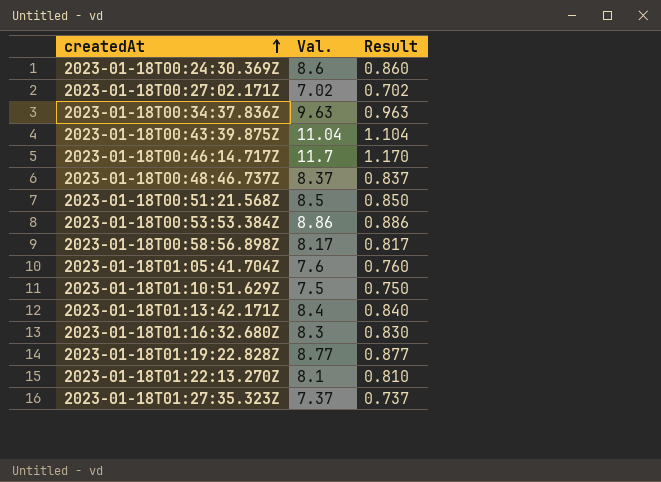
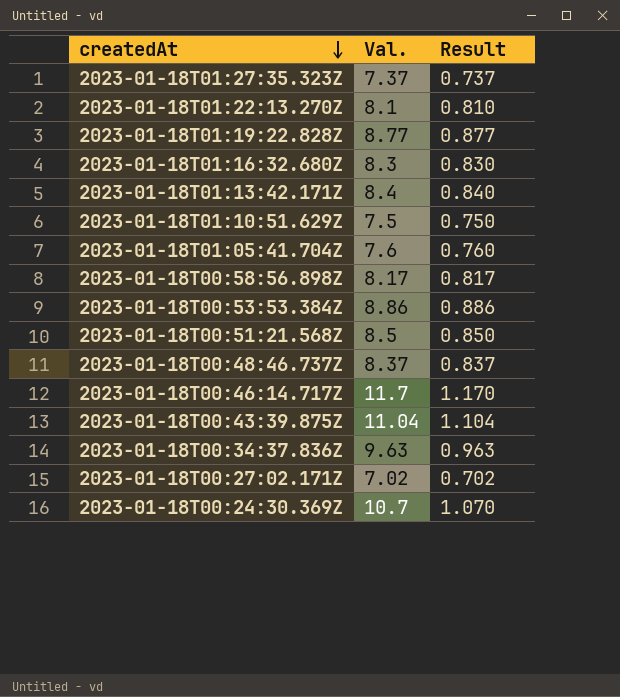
row order: createdAt ascending -> createdAt descending
2023-01-18T00:24:30.369Z | Val.: 8.6 -> 10.7
2023-01-18T00:24:30.369Z | Result: 0.860 -> 1.070

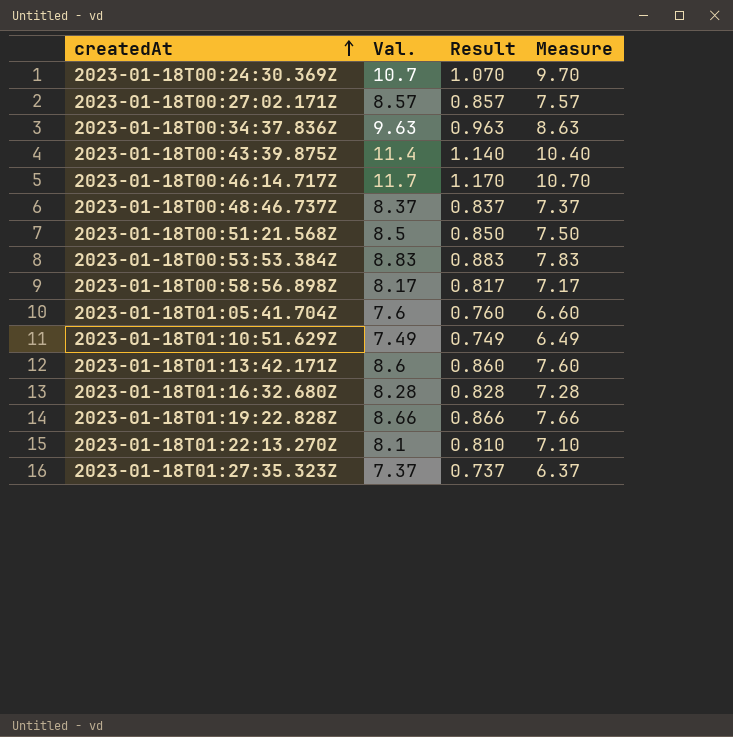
row order: createdAt descending -> createdAt ascending
column Measure | formula: none -> [Val.] - 1
2023-01-18T00:27:02.171Z | Val.: 7.02 -> 8.57
2023-01-18T00:27:02.171Z | Result: 0.702 -> 0.857
2023-01-18T00:43:39.875Z | Val.: 11.04 -> 11.4
2023-01-18T00:43:39.875Z | Result: 1.104 -> 1.140
2023-01-18T00:53:53.384Z | Val.: 8.86 -> 8.83
2023-01-18T00:53:53.384Z | Result: 0.886 -> 0.883
2023-01-18T01:10:51.629Z | Val.: 7.5 -> 7.49
2023-01-18T01:10:51.629Z | Result: 0.750 -> 0.749
2023-01-18T01:13:42.171Z | Val.: 8.4 -> 8.6
2023-01-18T01:13:42.171Z | Result: 0.840 -> 0.860
2023-01-18T01:16:32.680Z | Val.: 8.3 -> 8.28
2023-01-18T01:16:32.680Z | Result: 0.830 -> 0.828
2023-01-18T01:19:22.828Z | Val.: 8.77 -> 8.66
2023-01-18T01:19:22.828Z | Result: 0.877 -> 0.866

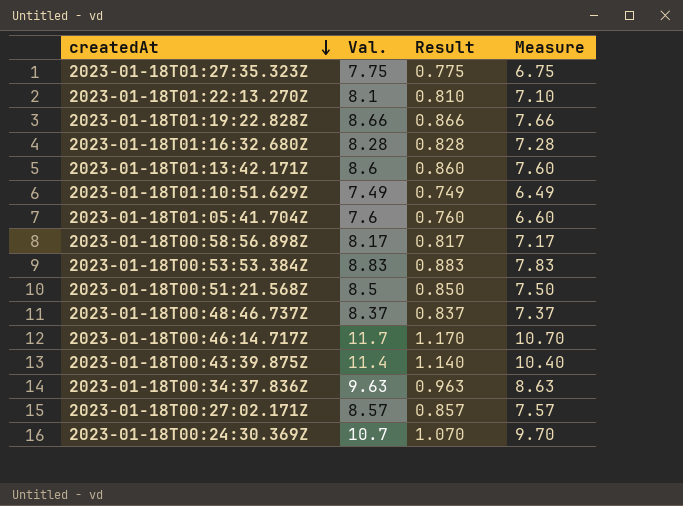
row order: createdAt ascending -> createdAt descending
2023-01-18T01:27:35.323Z | Val.: 7.37 -> 7.75
2023-01-18T01:27:35.323Z | Result: 0.737 -> 0.775
2023-01-18T01:27:35.323Z | Measure: 6.37 -> 6.75

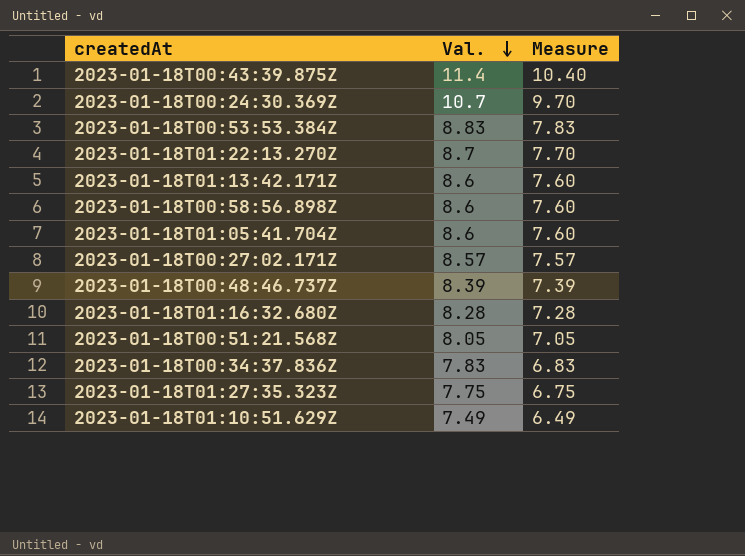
row order: createdAt descending -> Val. descending
column Result | formula: [Val.] * 0.1 -> none
row 2023-01-18T01:19:22.828Z: 8.66 | 0.866 | 7.66 -> none
row 2023-01-18T00:46:14.717Z: 11.7 | 1.170 | 10.70 -> none
2023-01-18T01:22:13.270Z | Val.: 8.1 -> 8.7
2023-01-18T01:22:13.270Z | Measure: 7.10 -> 7.70
2023-01-18T00:58:56.898Z | Val.: 8.17 -> 8.6
2023-01-18T00:58:56.898Z | Measure: 7.17 -> 7.60
2023-01-18T01:05:41.704Z | Val.: 7.6 -> 8.6
2023-01-18T01:05:41.704Z | Measure: 6.60 -> 7.60
2023-01-18T00:48:46.737Z | Val.: 8.37 -> 8.39
2023-01-18T00:48:46.737Z | Measure: 7.37 -> 7.39
2023-01-18T00:51:21.568Z | Val.: 8.5 -> 8.05
2023-01-18T00:51:21.568Z | Measure: 7.50 -> 7.05
2023-01-18T00:34:37.836Z | Val.: 9.63 -> 7.83
2023-01-18T00:34:37.836Z | Measure: 8.63 -> 6.83

